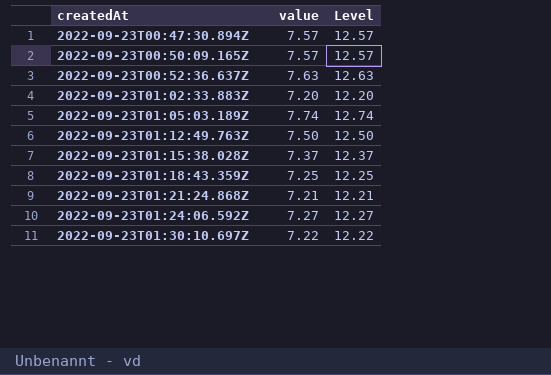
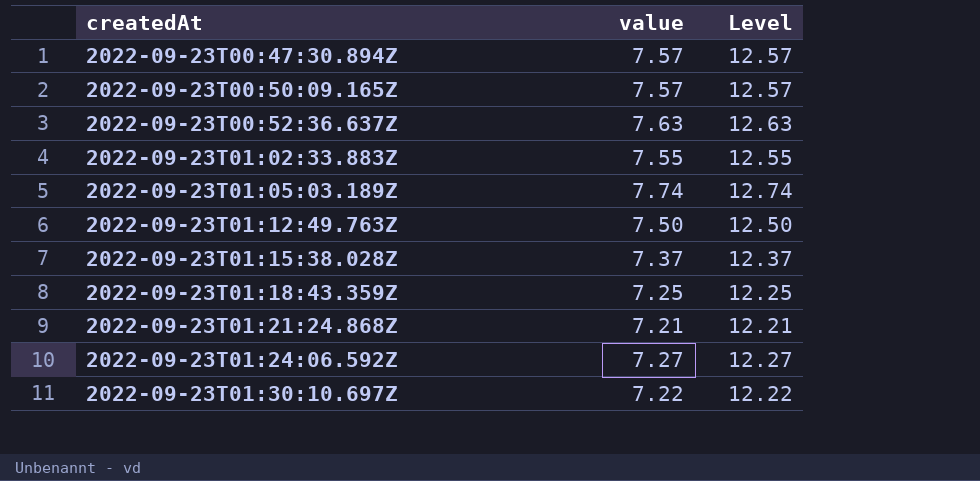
2022-09-23T01:02:33.883Z | value: 7.20 -> 7.55
2022-09-23T01:02:33.883Z | Level: 12.20 -> 12.55

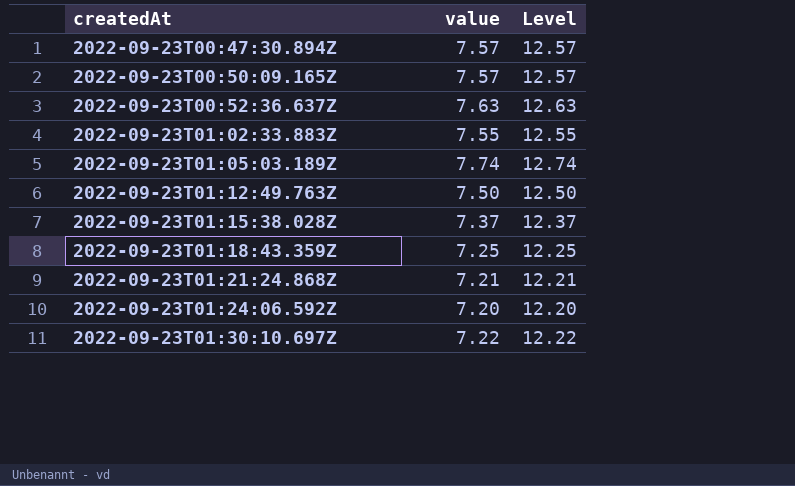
2022-09-23T01:24:06.592Z | value: 7.27 -> 7.20
2022-09-23T01:24:06.592Z | Level: 12.27 -> 12.20

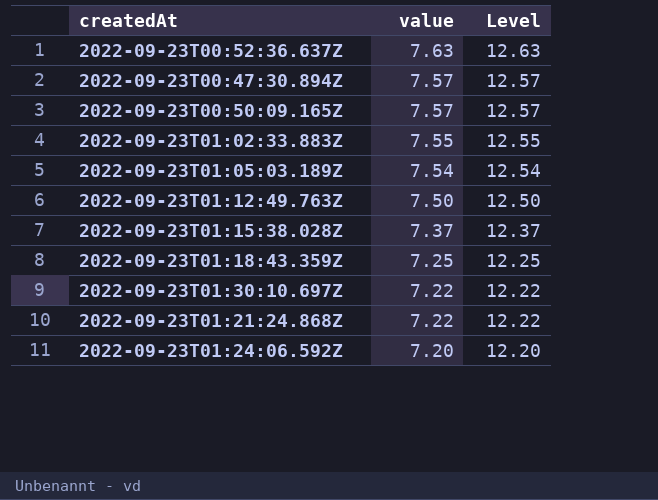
row order: createdAt ascending -> value descending
2022-09-23T01:05:03.189Z | value: 7.74 -> 7.54
2022-09-23T01:05:03.189Z | Level: 12.74 -> 12.54
2022-09-23T01:21:24.868Z | value: 7.21 -> 7.22
2022-09-23T01:21:24.868Z | Level: 12.21 -> 12.22

